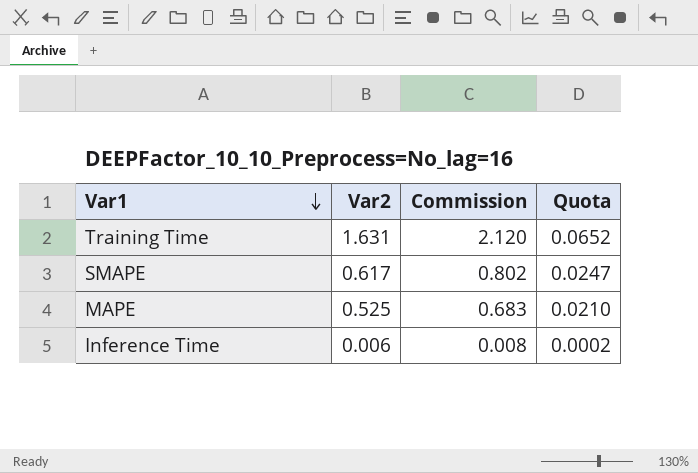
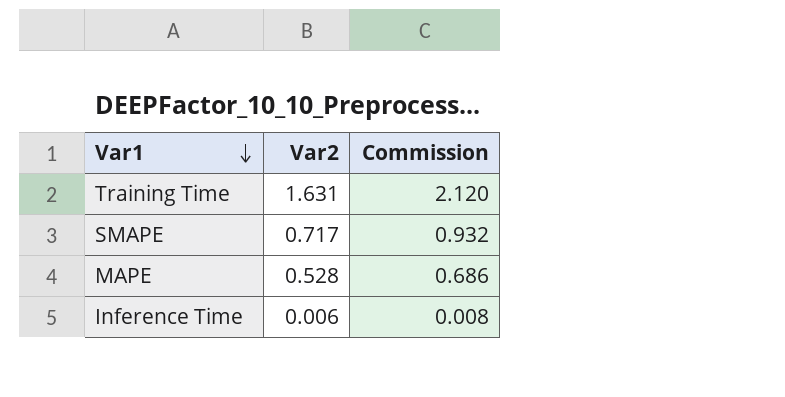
column Quota | formula: [Var2] * 0.04 -> none
SMAPE | Var2: 0.617 -> 0.717
SMAPE | Commission: 0.802 -> 0.932
MAPE | Var2: 0.525 -> 0.528
MAPE | Commission: 0.683 -> 0.686

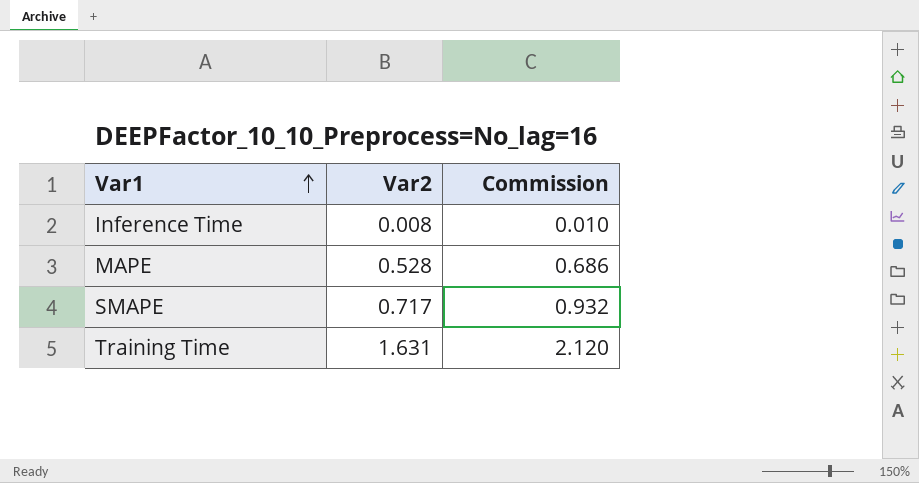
row order: Var1 descending -> Var1 ascending
Inference Time | Var2: 0.006 -> 0.008
Inference Time | Commission: 0.008 -> 0.010

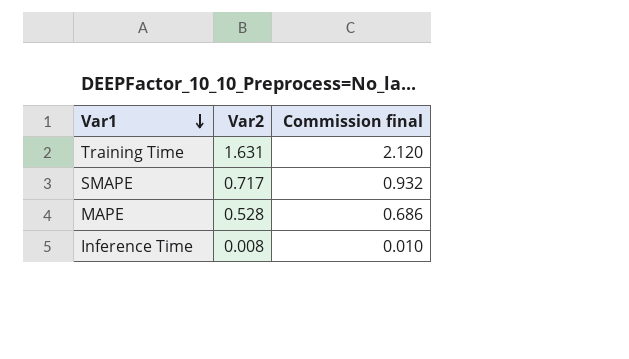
row order: Var1 ascending -> Var1 descending
column name: Commission -> Commission final

